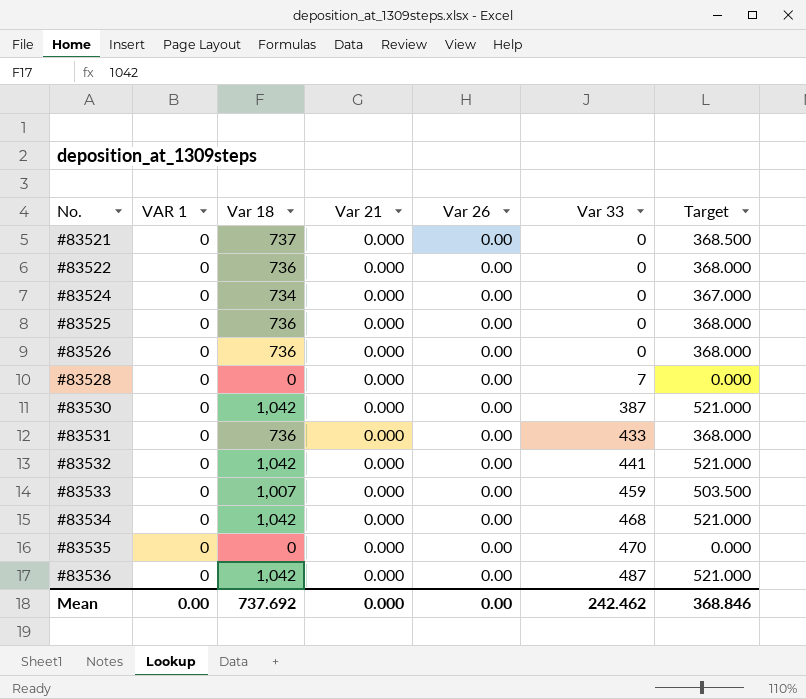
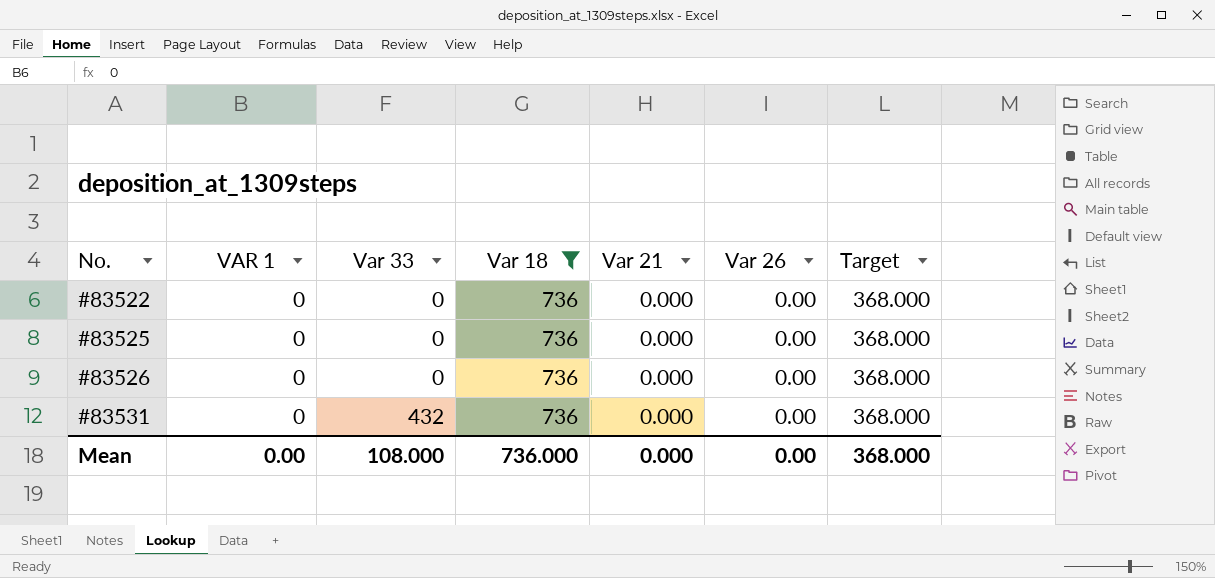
filter: none -> Var 18 = 736
column Var 33 | position: 6 -> 3
#83531 | Var 33: 433 -> 432
Mean | Var 33: 242.462 -> 108.000
Mean | Var 18: 737.692 -> 736.000
Mean | Target: 368.846 -> 368.000

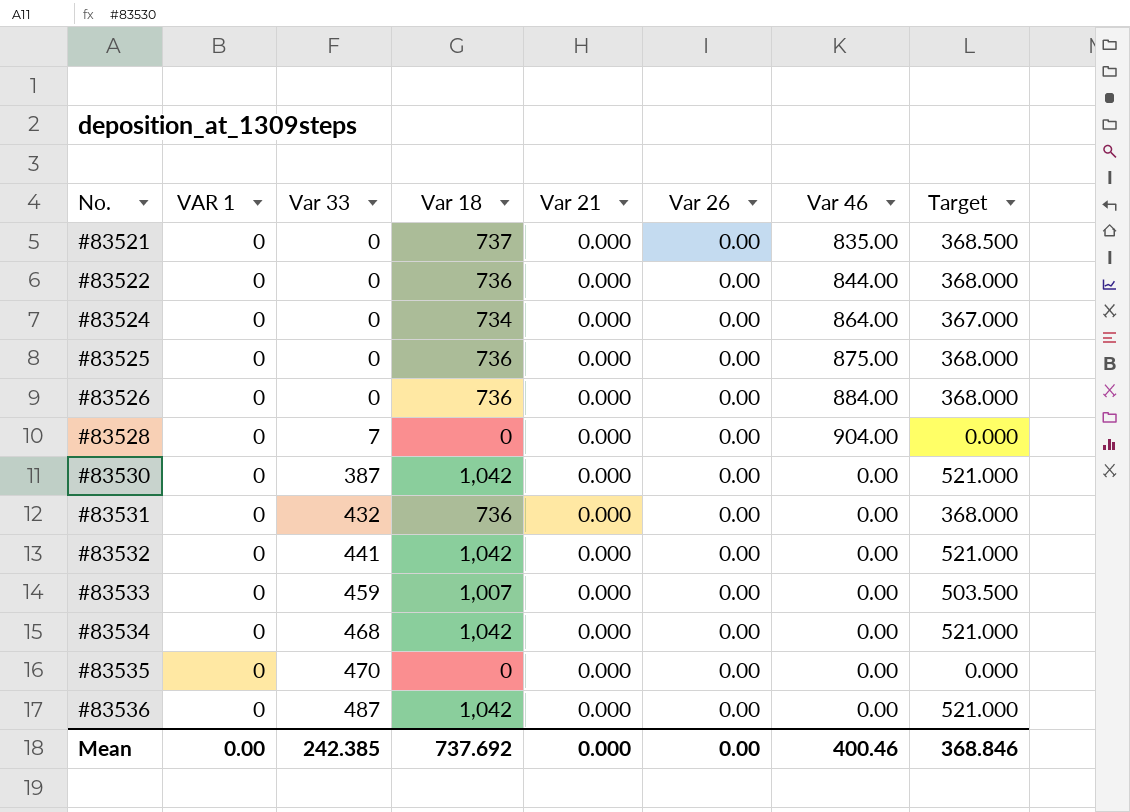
filter: Var 18 = 736 -> none
column Var 46 | position: none -> 7
Mean | Var 33: 108.000 -> 242.385
Mean | Var 18: 736.000 -> 737.692
Mean | Target: 368.000 -> 368.846

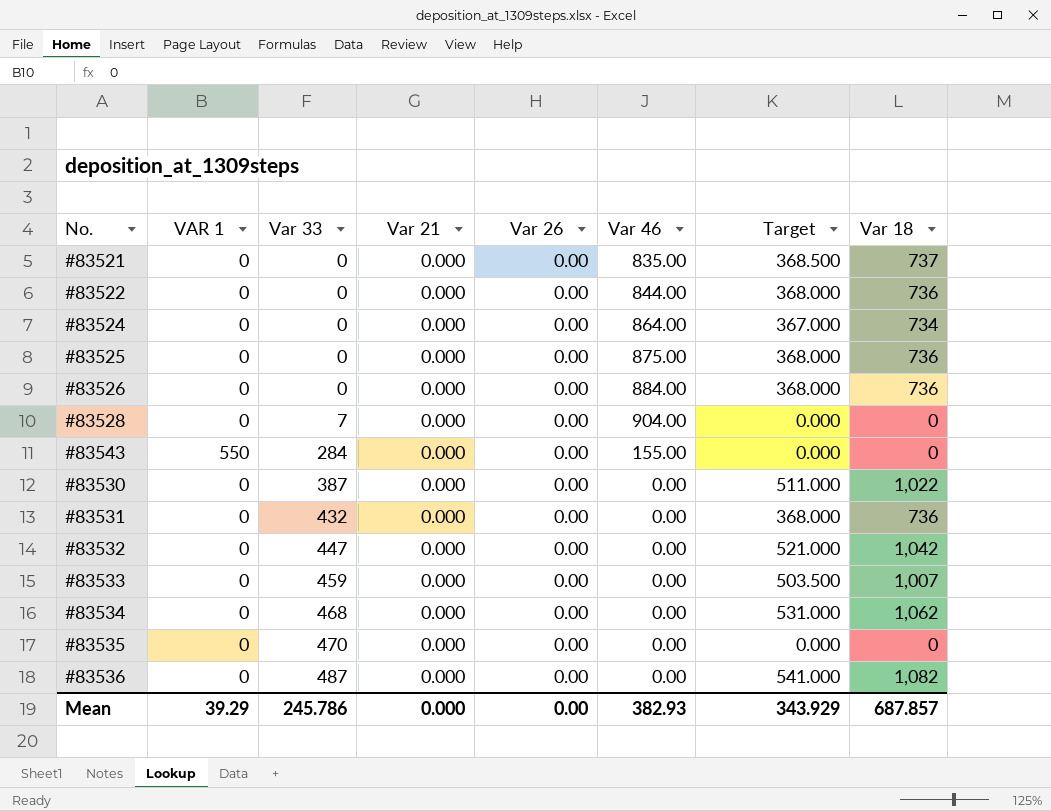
column Var 18 | position: 4 -> 8
row #83543: none -> 550 | 284 | 0.000 | 0.00 | 155.00 | 0.000 | 0
#83530 | Target: 521.000 -> 511.000
#83530 | Var 18: 1,042 -> 1,022
#83532 | Var 33: 441 -> 447
#83534 | Target: 521.000 -> 531.000
#83534 | Var 18: 1,042 -> 1,062
#83536 | Target: 521.000 -> 541.000
#83536 | Var 18: 1,042 -> 1,082
Mean | VAR 1: 0.00 -> 39.29
Mean | Var 33: 242.385 -> 245.786
Mean | Var 46: 400.46 -> 382.93
Mean | Target: 368.846 -> 343.929
Mean | Var 18: 737.692 -> 687.857

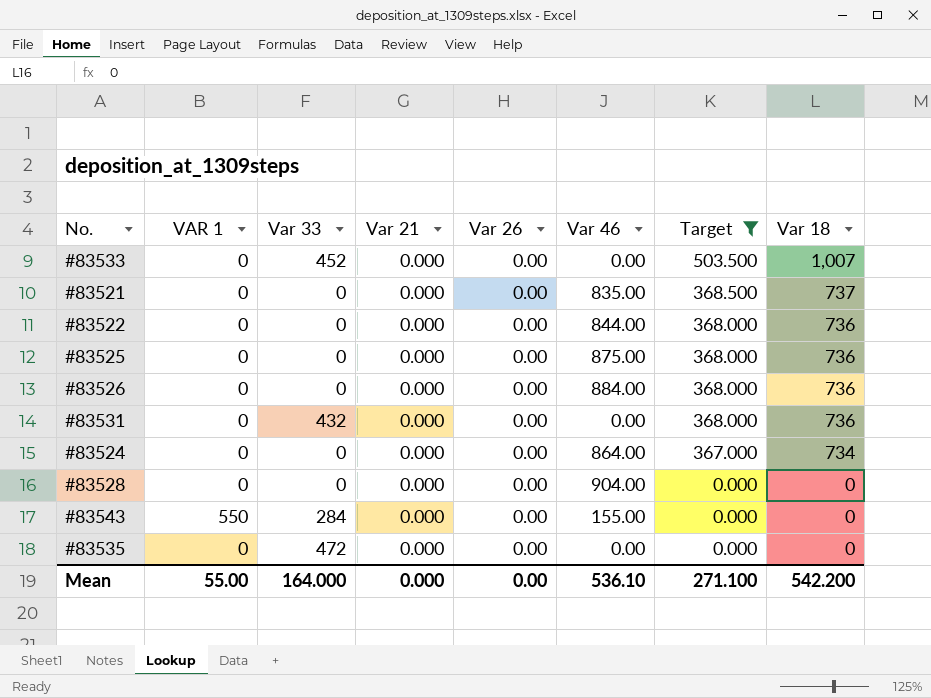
filter: none -> Target <= 503.500
row order: Var 33 ascending -> Target descending
#83533 | Var 33: 459 -> 452
#83528 | Var 33: 7 -> 0
#83535 | Var 33: 470 -> 472
Mean | VAR 1: 39.29 -> 55.00
Mean | Var 33: 245.786 -> 164.000
Mean | Var 46: 382.93 -> 536.10
Mean | Target: 343.929 -> 271.100
Mean | Var 18: 687.857 -> 542.200

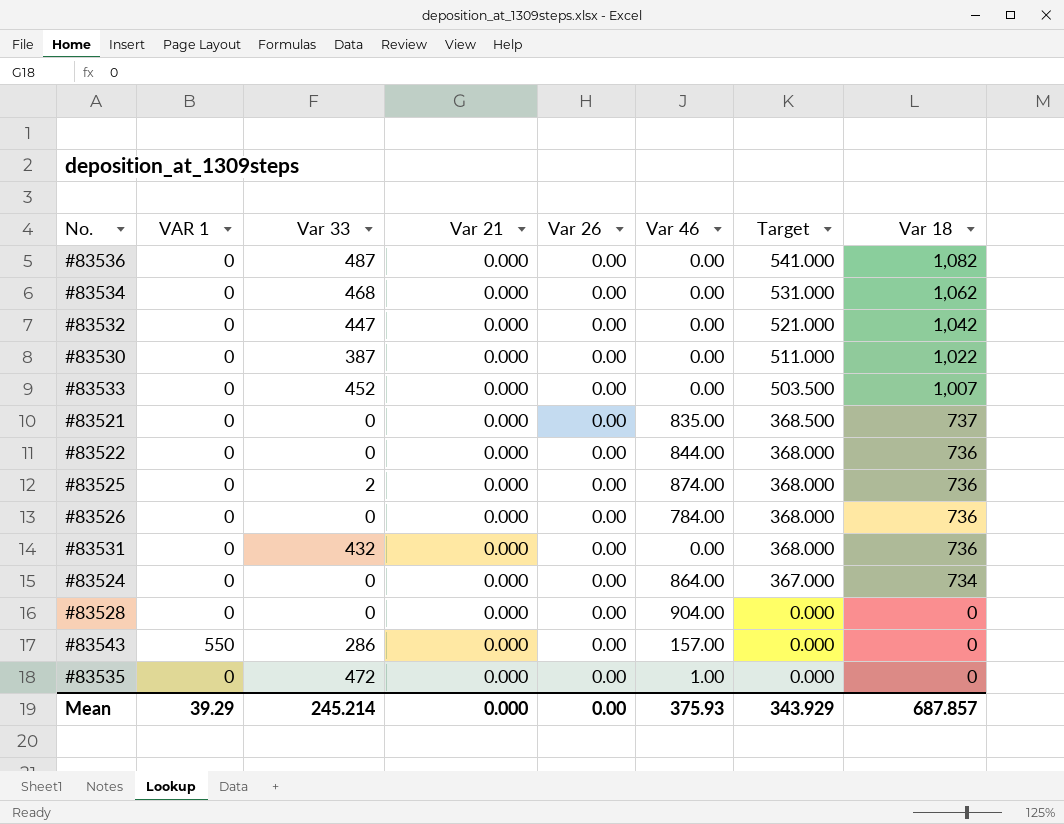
filter: Target <= 503.500 -> none
#83525 | Var 33: 0 -> 2
#83525 | Var 46: 875.00 -> 874.00
#83526 | Var 46: 884.00 -> 784.00
#83543 | Var 33: 284 -> 286
#83543 | Var 46: 155.00 -> 157.00
#83535 | Var 46: 0.00 -> 1.00
Mean | VAR 1: 55.00 -> 39.29
Mean | Var 33: 164.000 -> 245.214
Mean | Var 46: 536.10 -> 375.93
Mean | Target: 271.100 -> 343.929
Mean | Var 18: 542.200 -> 687.857

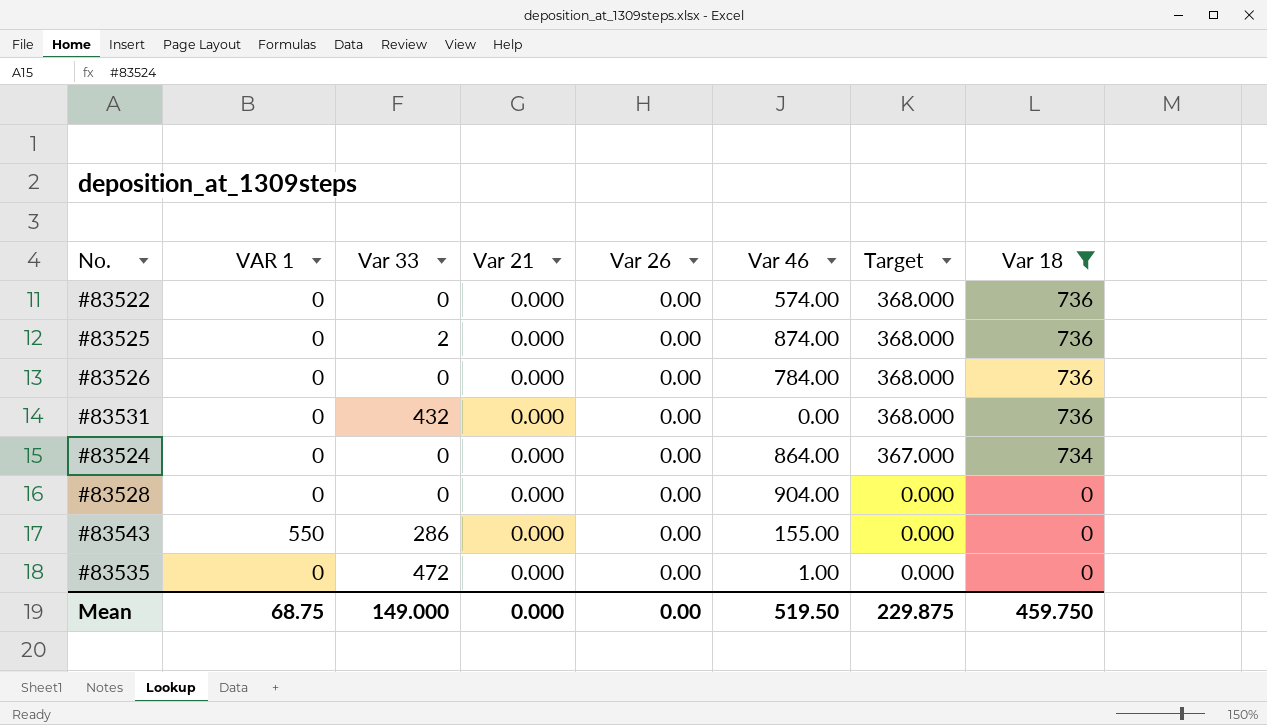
filter: none -> Var 18 <= 736
#83522 | Var 46: 844.00 -> 574.00
#83543 | Var 46: 157.00 -> 155.00
Mean | VAR 1: 39.29 -> 68.75
Mean | Var 33: 245.214 -> 149.000
Mean | Var 46: 375.93 -> 519.50
Mean | Target: 343.929 -> 229.875
Mean | Var 18: 687.857 -> 459.750

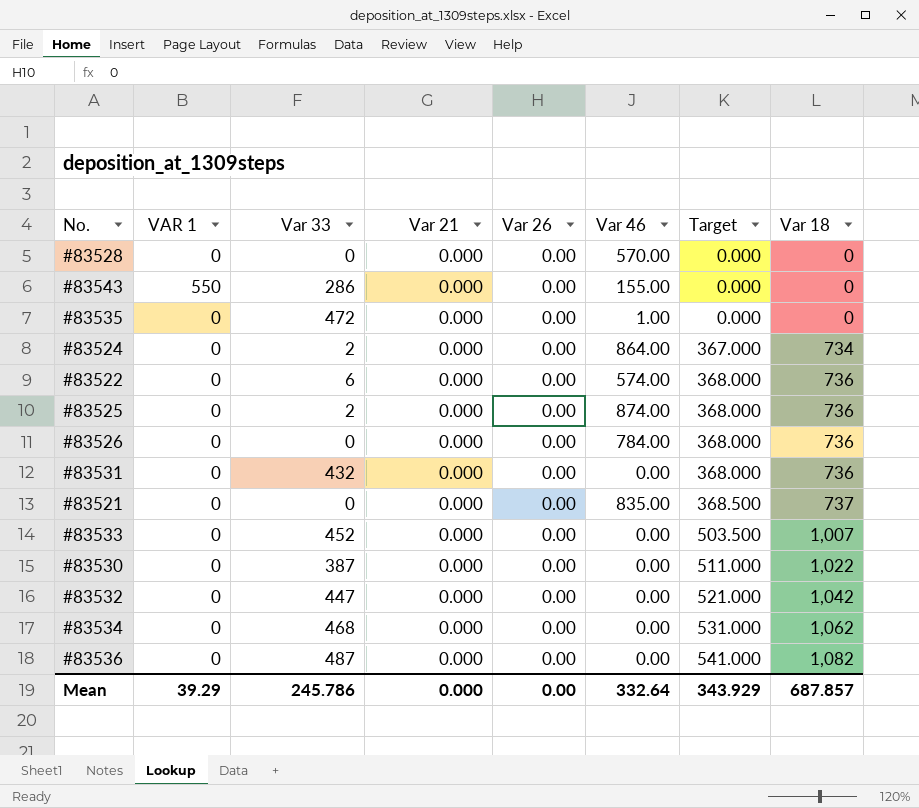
filter: Var 18 <= 736 -> none
row order: Target descending -> Target ascending
#83528 | Var 46: 904.00 -> 570.00
#83524 | Var 33: 0 -> 2
#83522 | Var 33: 0 -> 6
Mean | VAR 1: 68.75 -> 39.29
Mean | Var 33: 149.000 -> 245.786
Mean | Var 46: 519.50 -> 332.64
Mean | Target: 229.875 -> 343.929
Mean | Var 18: 459.750 -> 687.857

